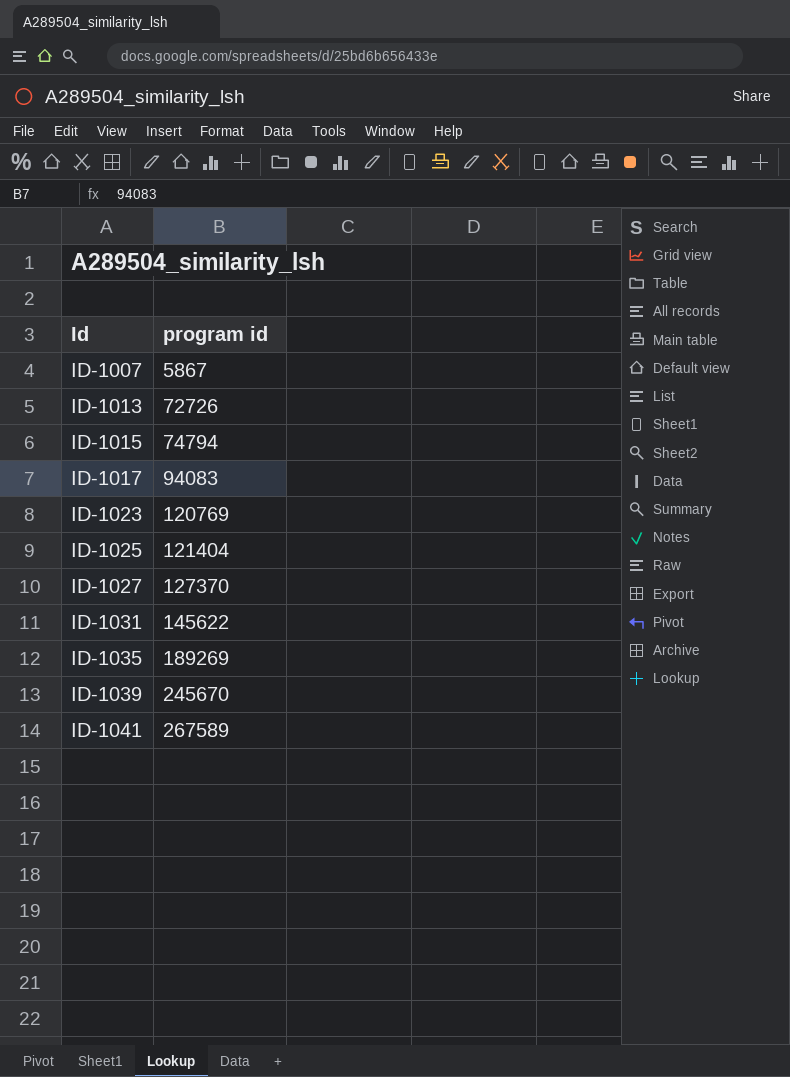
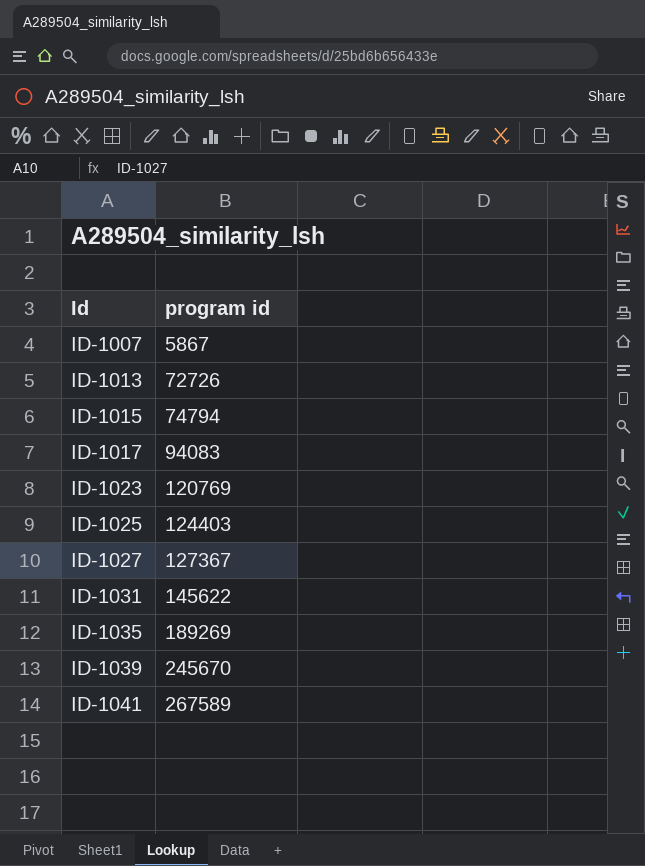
ID-1025 | program id: 121404 -> 124403
ID-1027 | program id: 127370 -> 127367

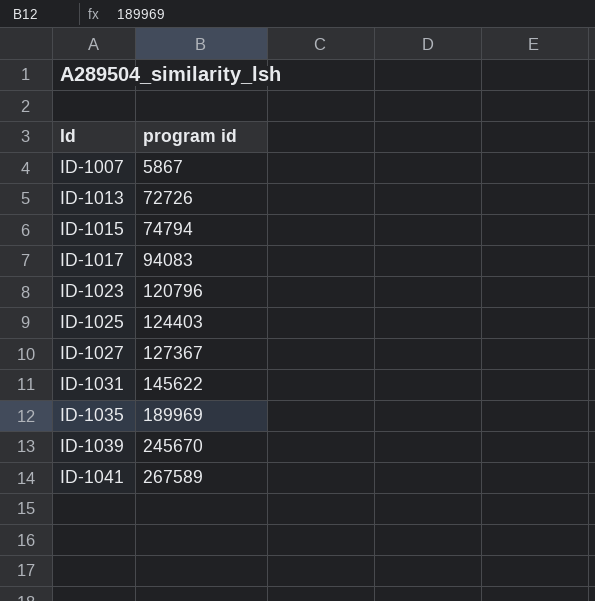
ID-1023 | program id: 120769 -> 120796
ID-1035 | program id: 189269 -> 189969

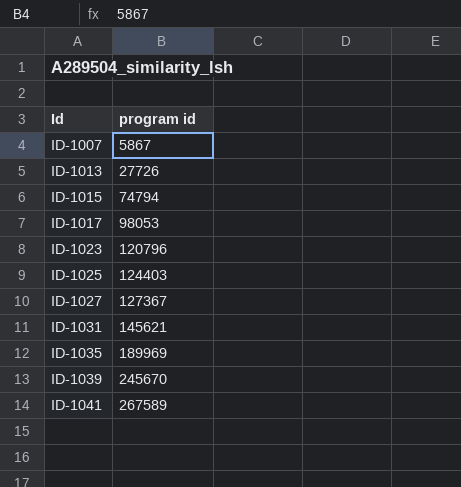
ID-1013 | program id: 72726 -> 27726
ID-1017 | program id: 94083 -> 98053
ID-1031 | program id: 145622 -> 145621

